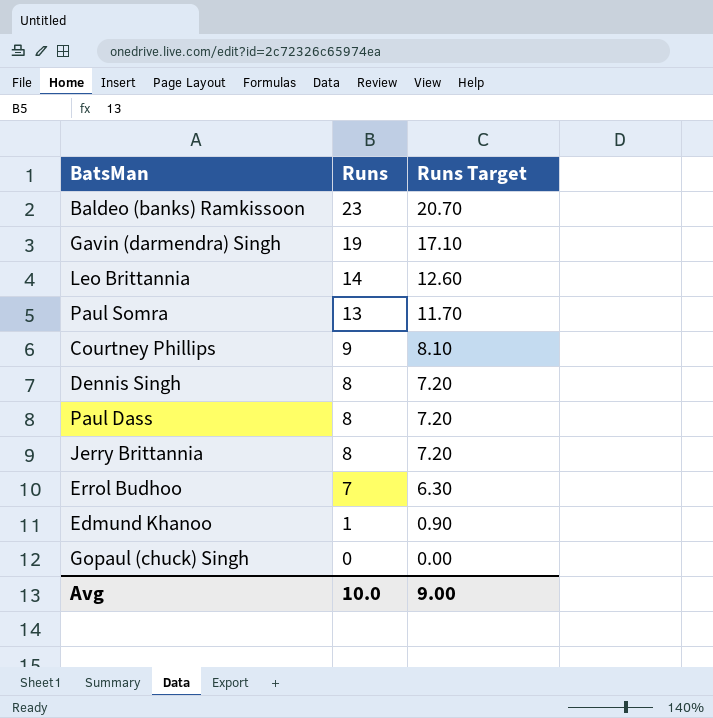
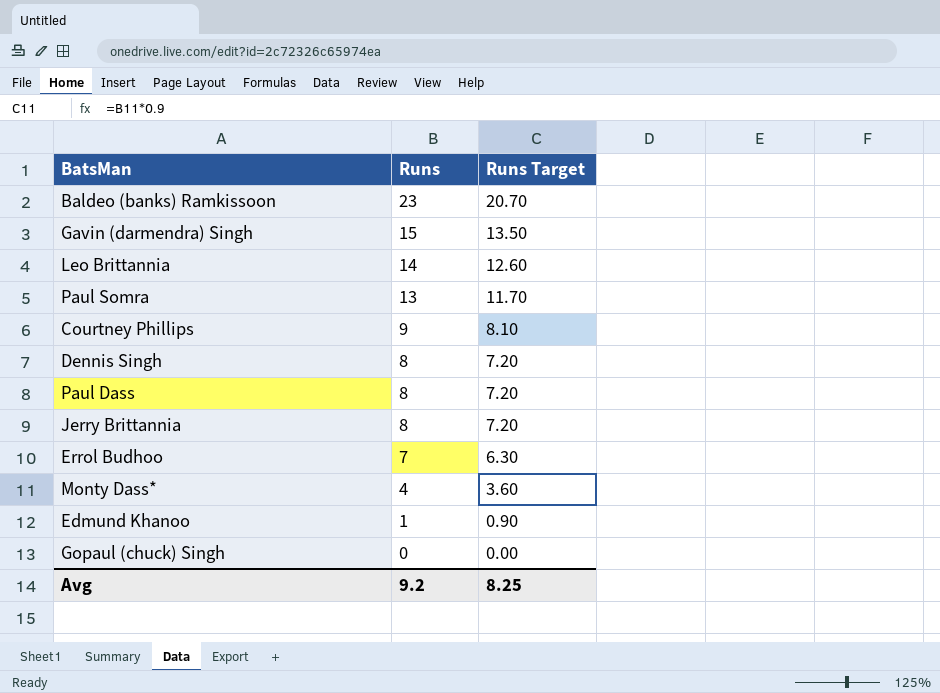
Gavin (darmendra) Singh | Runs: 19 -> 15
Gavin (darmendra) Singh | Runs Target: 17.10 -> 13.50
row Monty Dass*: none -> 4 | 3.60
Avg | Runs: 10.0 -> 9.2
Avg | Runs Target: 9.00 -> 8.25

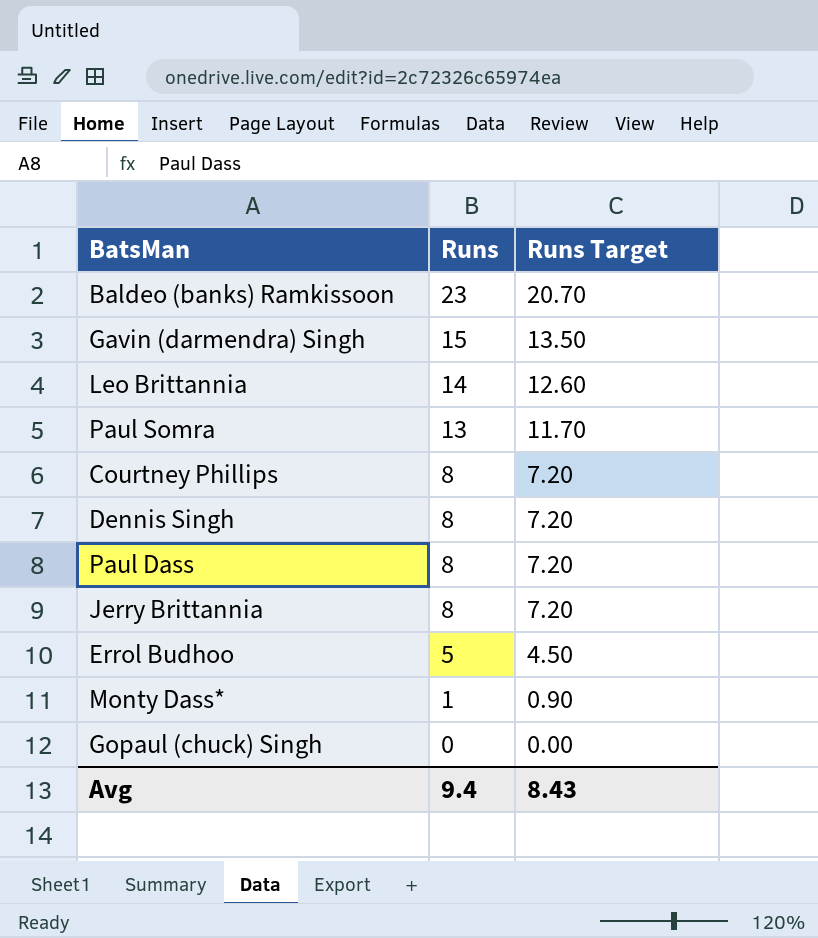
row Edmund Khanoo: 1 | 0.90 -> none
Courtney Phillips | Runs: 9 -> 8
Courtney Phillips | Runs Target: 8.10 -> 7.20
Errol Budhoo | Runs: 7 -> 5
Errol Budhoo | Runs Target: 6.30 -> 4.50
Monty Dass* | Runs: 4 -> 1
Monty Dass* | Runs Target: 3.60 -> 0.90
Avg | Runs: 9.2 -> 9.4
Avg | Runs Target: 8.25 -> 8.43

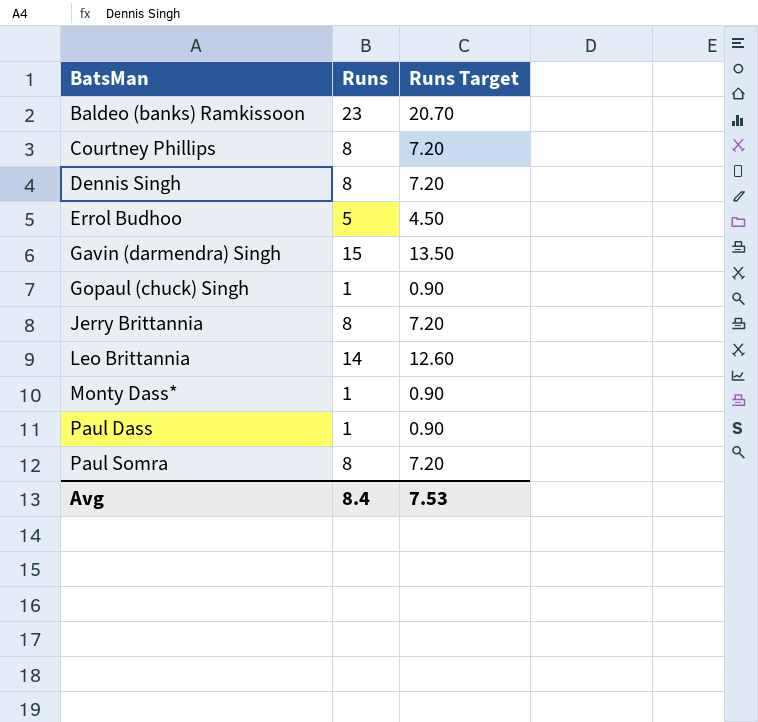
row order: Runs descending -> BatsMan ascending
Gopaul (chuck) Singh | Runs: 0 -> 1
Gopaul (chuck) Singh | Runs Target: 0.00 -> 0.90
Paul Dass | Runs: 8 -> 1
Paul Dass | Runs Target: 7.20 -> 0.90
Paul Somra | Runs: 13 -> 8
Paul Somra | Runs Target: 11.70 -> 7.20
Avg | Runs: 9.4 -> 8.4
Avg | Runs Target: 8.43 -> 7.53

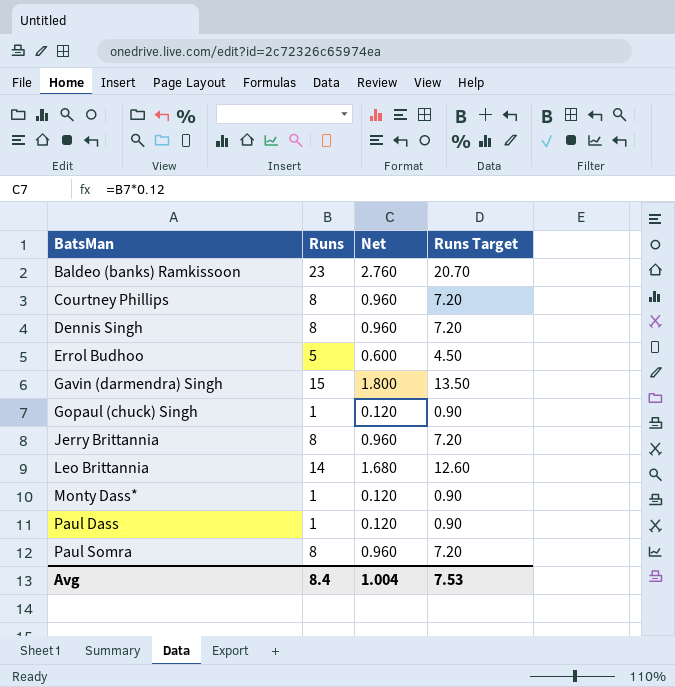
column Net | formula: none -> [Runs] * 0.12

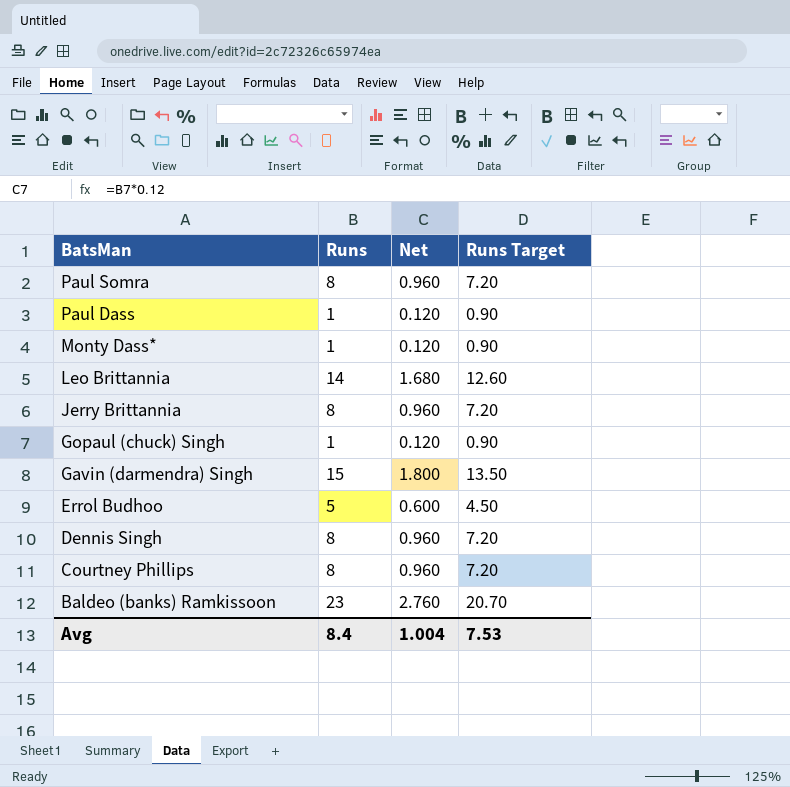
row order: BatsMan ascending -> BatsMan descending

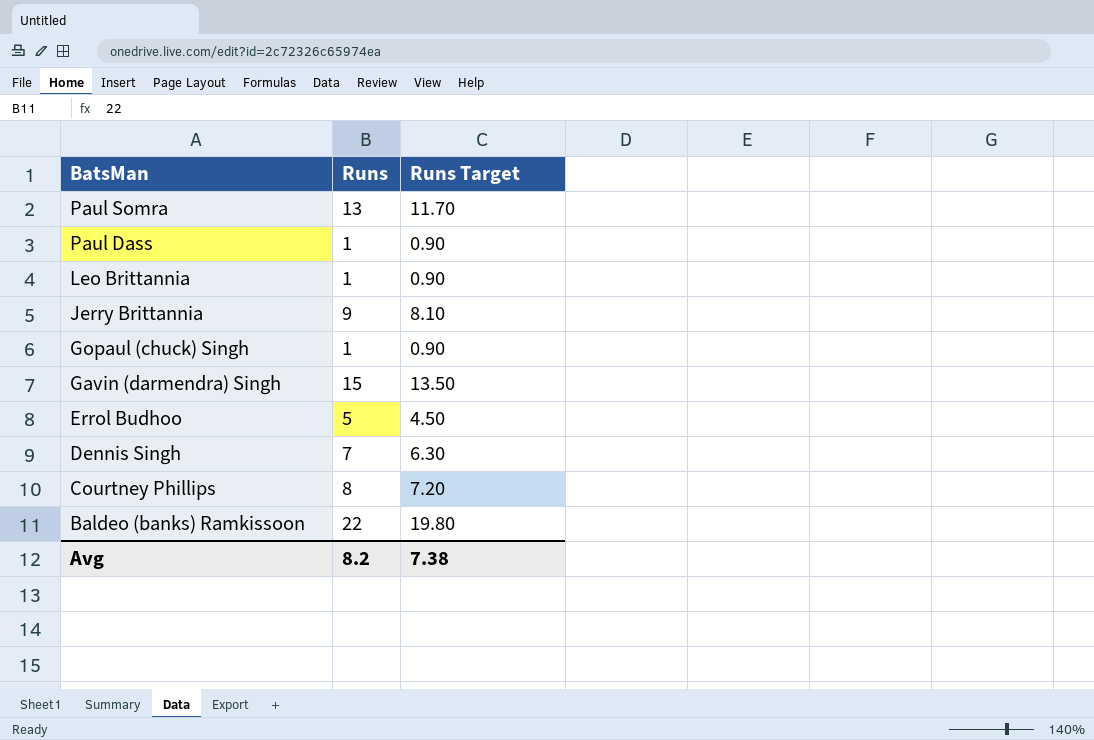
column Net | formula: [Runs] * 0.12 -> none
row Monty Dass*: 1 | 0.120 | 0.90 -> none
Paul Somra | Runs: 8 -> 13
Paul Somra | Runs Target: 7.20 -> 11.70
Leo Brittannia | Runs: 14 -> 1
Leo Brittannia | Runs Target: 12.60 -> 0.90
Jerry Brittannia | Runs: 8 -> 9
Jerry Brittannia | Runs Target: 7.20 -> 8.10
Dennis Singh | Runs: 8 -> 7
Dennis Singh | Runs Target: 7.20 -> 6.30
Baldeo (banks) Ramkissoon | Runs: 23 -> 22
Baldeo (banks) Ramkissoon | Runs Target: 20.70 -> 19.80
Avg | Runs: 8.4 -> 8.2
Avg | Runs Target: 7.53 -> 7.38

